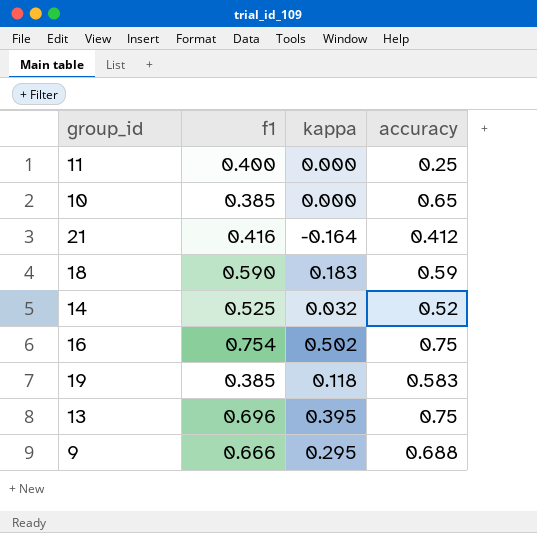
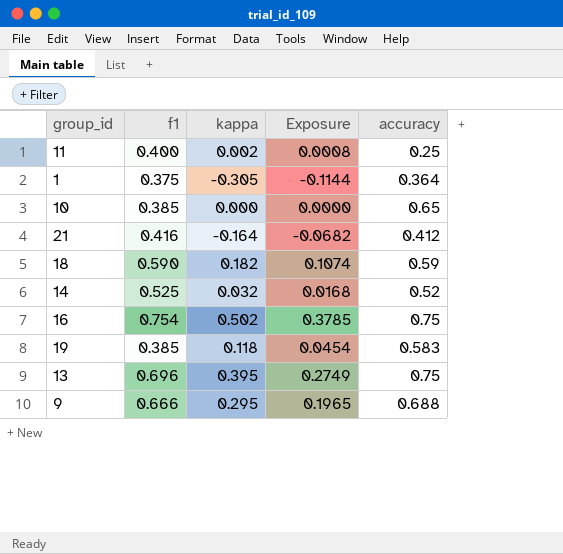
column Exposure | formula: none -> [f1] * [kappa]
11 | kappa: 0.000 -> 0.002
row 1: none -> 0.375 | -0.305 | -0.1144 | 0.364
18 | kappa: 0.183 -> 0.182

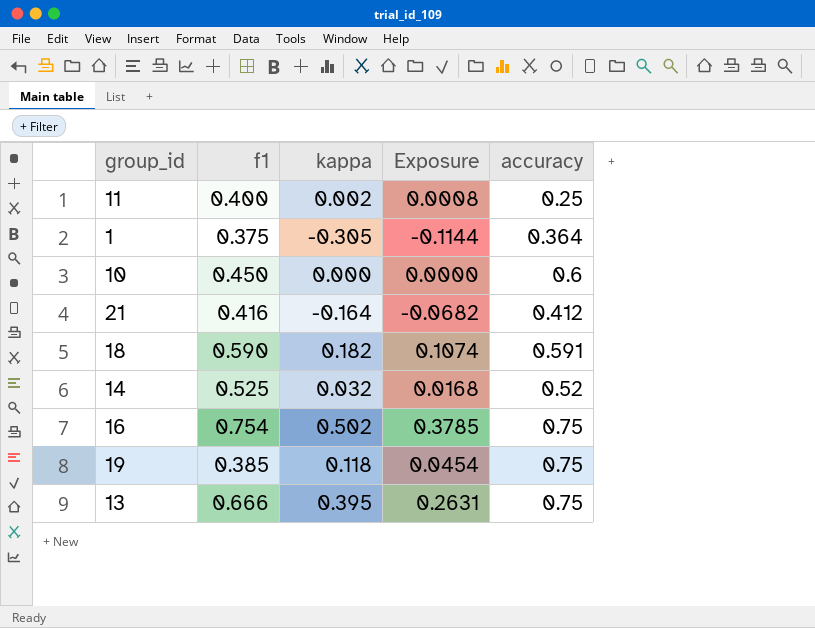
row 9: 0.666 | 0.295 | 0.1965 | 0.688 -> none
10 | f1: 0.385 -> 0.450
10 | accuracy: 0.65 -> 0.6
18 | accuracy: 0.59 -> 0.591
19 | accuracy: 0.583 -> 0.75
13 | f1: 0.696 -> 0.666
13 | Exposure: 0.2749 -> 0.2631

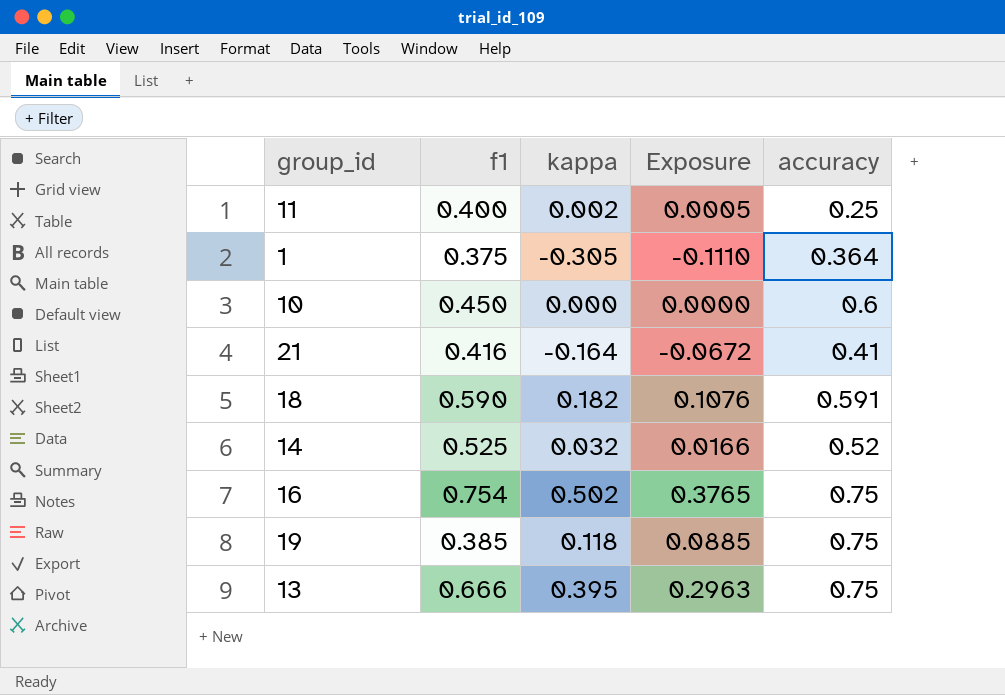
column Exposure | formula: [f1] * [kappa] -> [kappa] * [accuracy]
21 | accuracy: 0.412 -> 0.41

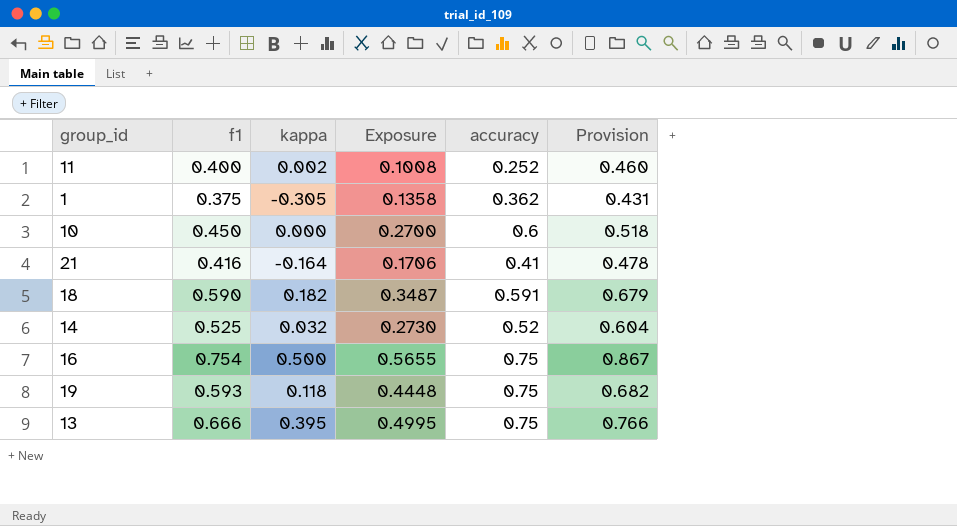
column Exposure | formula: [kappa] * [accuracy] -> [f1] * [accuracy]
column Provision | formula: none -> [f1] * 1.15
11 | accuracy: 0.25 -> 0.252
1 | accuracy: 0.364 -> 0.362
16 | kappa: 0.502 -> 0.500
19 | f1: 0.385 -> 0.593

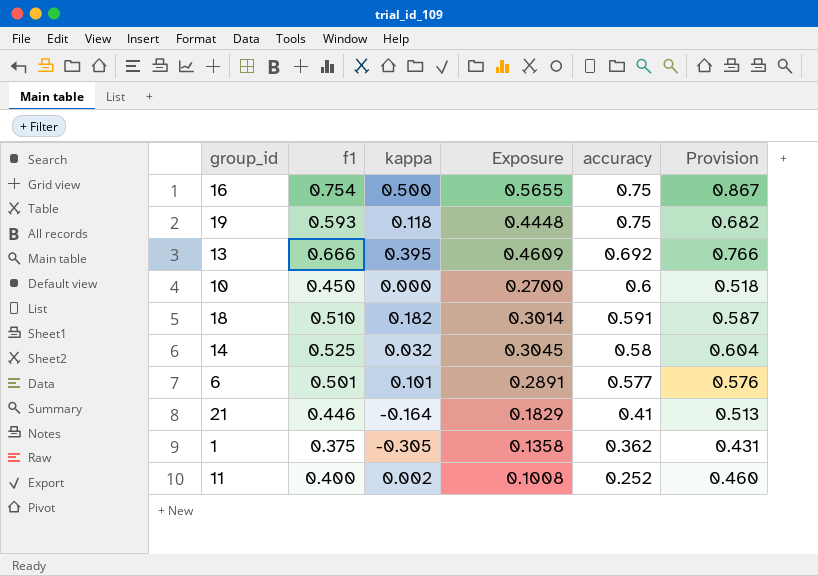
row order: none -> accuracy descending
13 | Exposure: 0.4995 -> 0.4609
13 | accuracy: 0.75 -> 0.692
18 | f1: 0.590 -> 0.510
18 | Exposure: 0.3487 -> 0.3014
18 | Provision: 0.679 -> 0.587
14 | Exposure: 0.2730 -> 0.3045
14 | accuracy: 0.52 -> 0.58
row 6: none -> 0.501 | 0.101 | 0.2891 | 0.577 | 0.576
21 | f1: 0.416 -> 0.446
21 | Exposure: 0.1706 -> 0.1829
21 | Provision: 0.478 -> 0.513

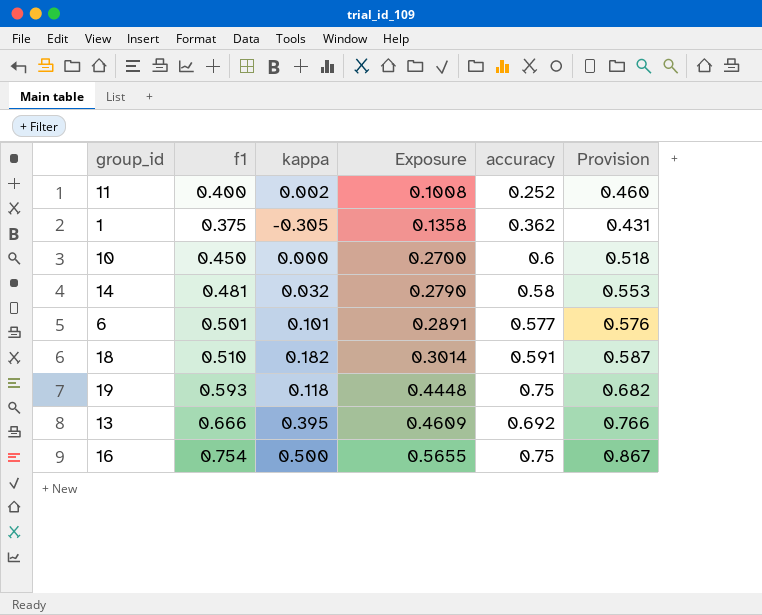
row order: accuracy descending -> Exposure ascending
row 21: 0.446 | -0.164 | 0.1829 | 0.41 | 0.513 -> none
14 | f1: 0.525 -> 0.481
14 | Exposure: 0.3045 -> 0.2790
14 | Provision: 0.604 -> 0.553

